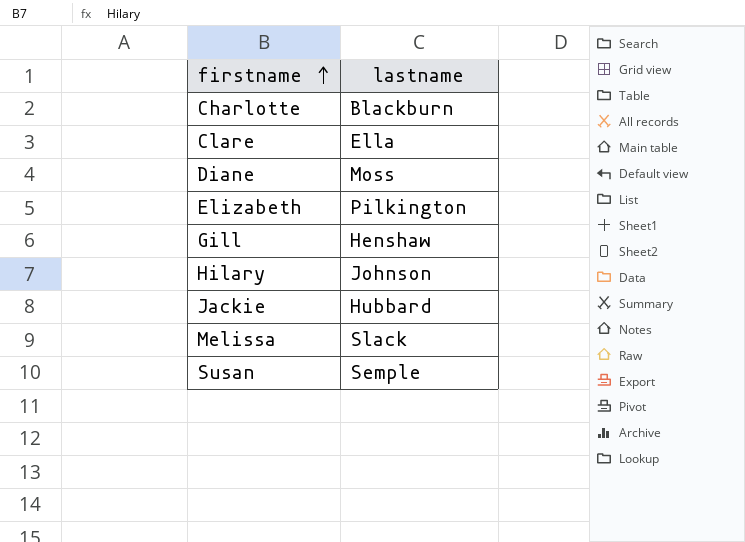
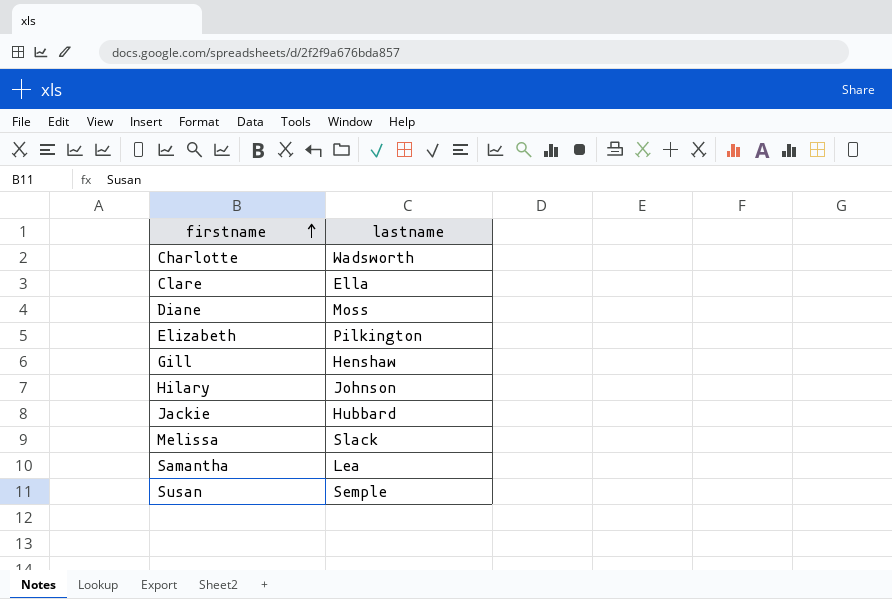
Charlotte | lastname: Blackburn -> Wadsworth
row Samantha: none -> Lea

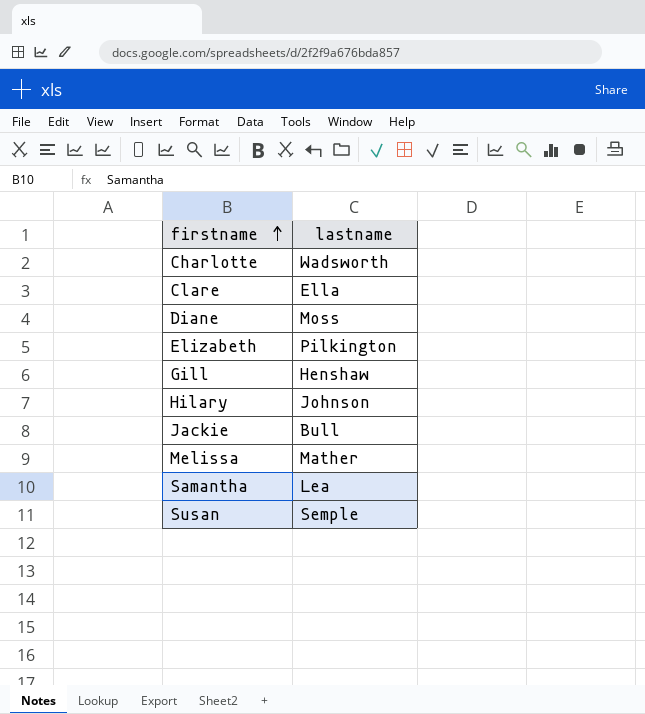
Jackie | lastname: Hubbard -> Bull
Melissa | lastname: Slack -> Mather

